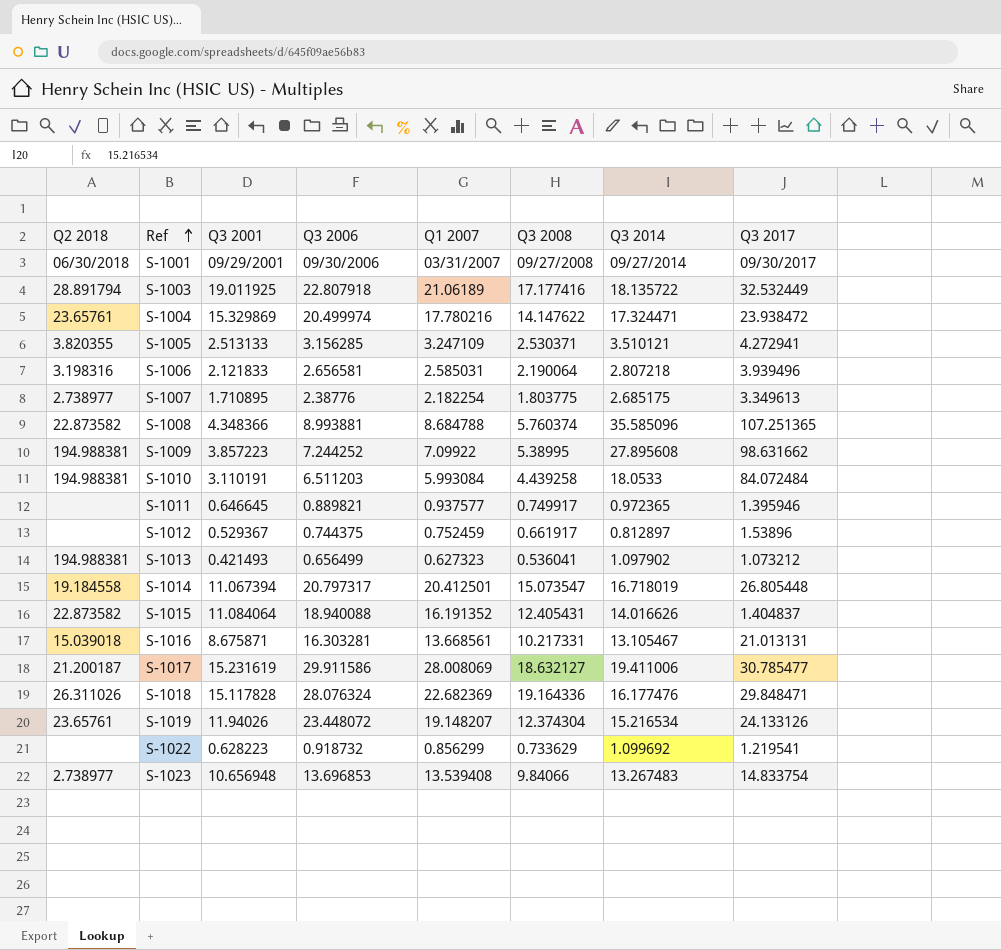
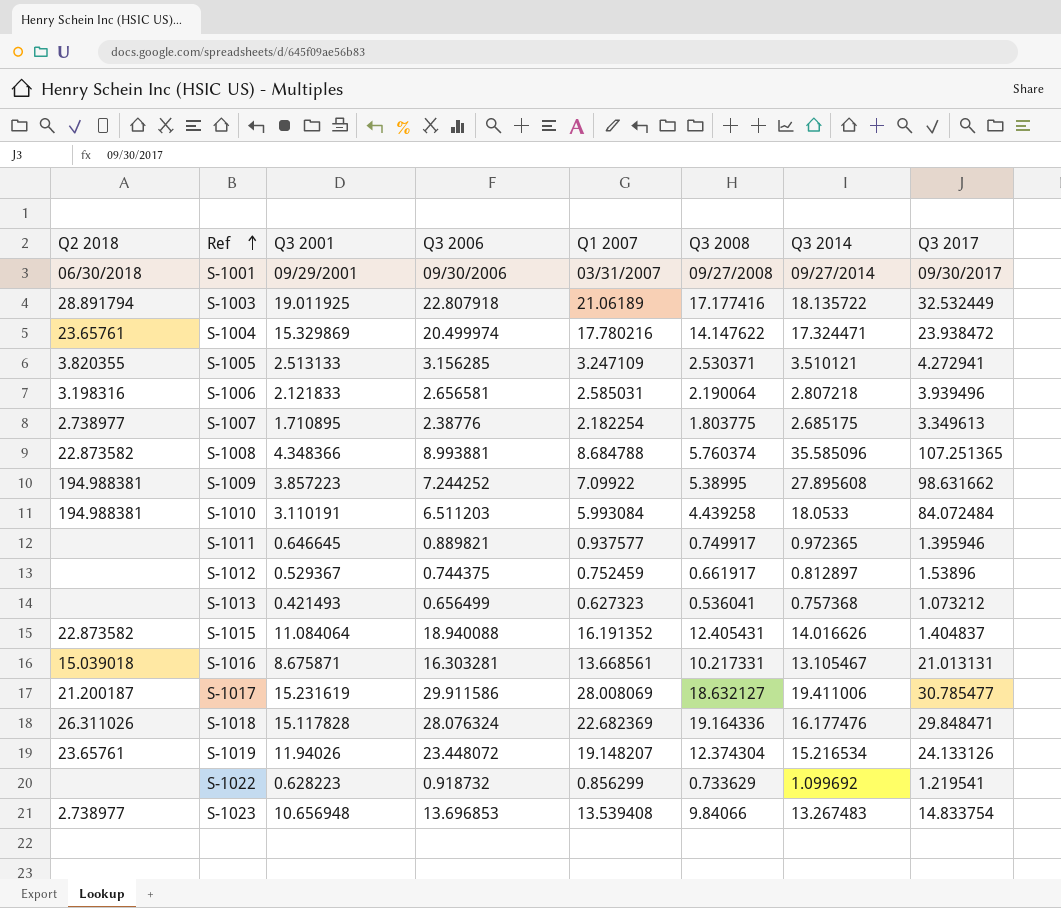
row S-1014: 19.184558 | 11.067394 | 20.797317 | 20.412501 | 15.073547 | 16.718019 | 26.805448 -> none
S-1013 | Q2 2018: 194.988381 -> none
S-1013 | Q3 2014: 1.097902 -> 0.757368

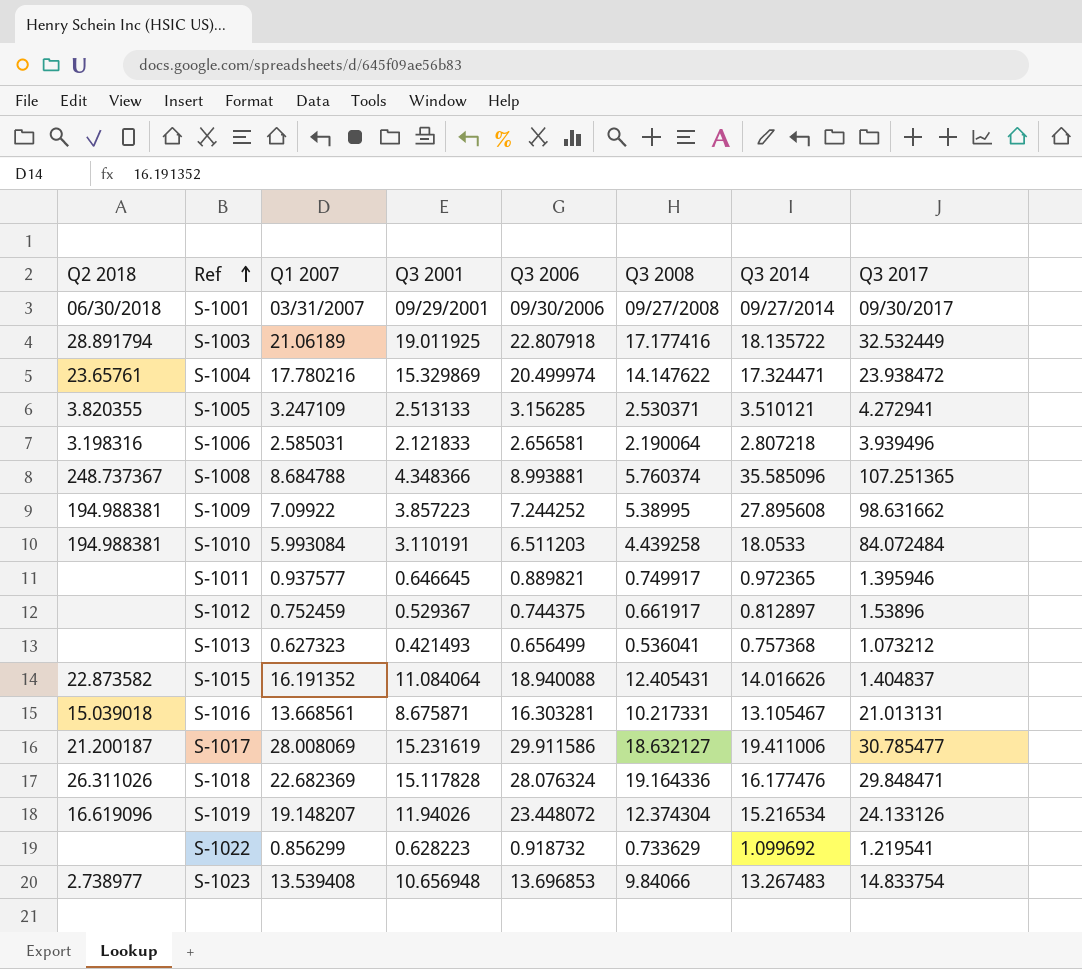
column Q1 2007 | position: 5 -> 3
row S-1007: 2.738977 | 1.710895 | 2.38776 | 2.182254 | 1.803775 | 2.685175 | 3.349613 -> none
S-1008 | Q2 2018: 22.873582 -> 248.737367
S-1019 | Q2 2018: 23.65761 -> 16.619096

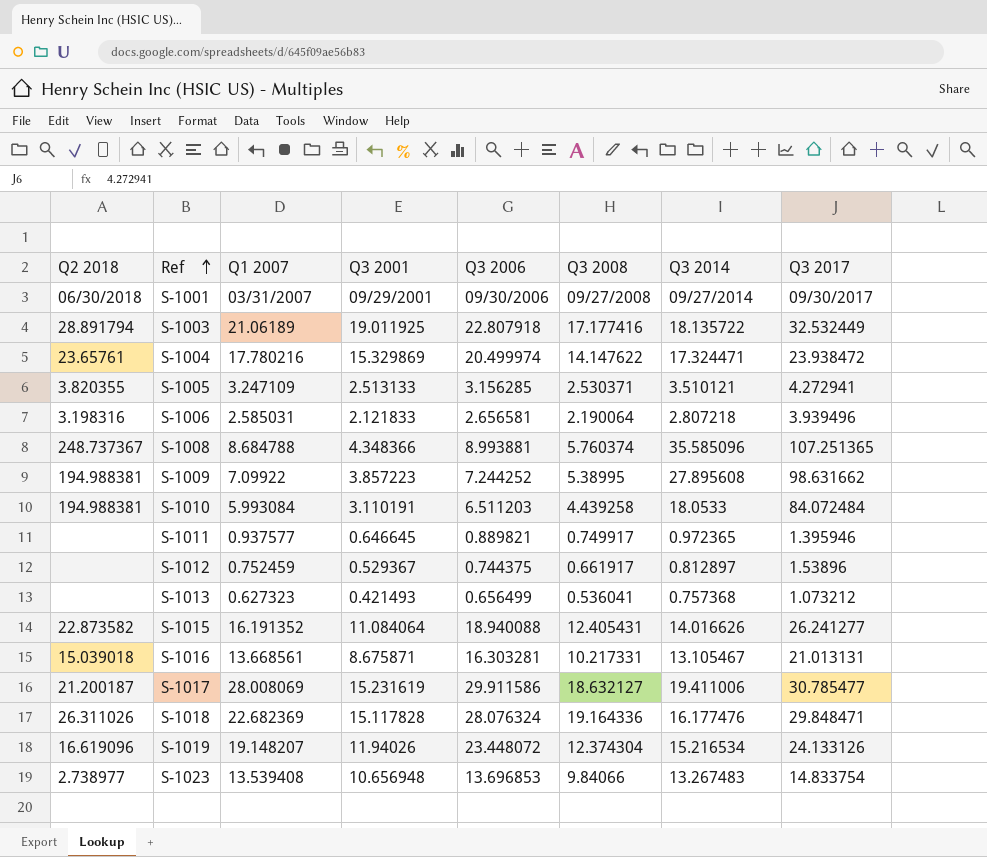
row S-1022: none | 0.856299 | 0.628223 | 0.918732 | 0.733629 | 1.099692 | 1.219541 -> none
S-1015 | Q3 2017: 1.404837 -> 26.241277

